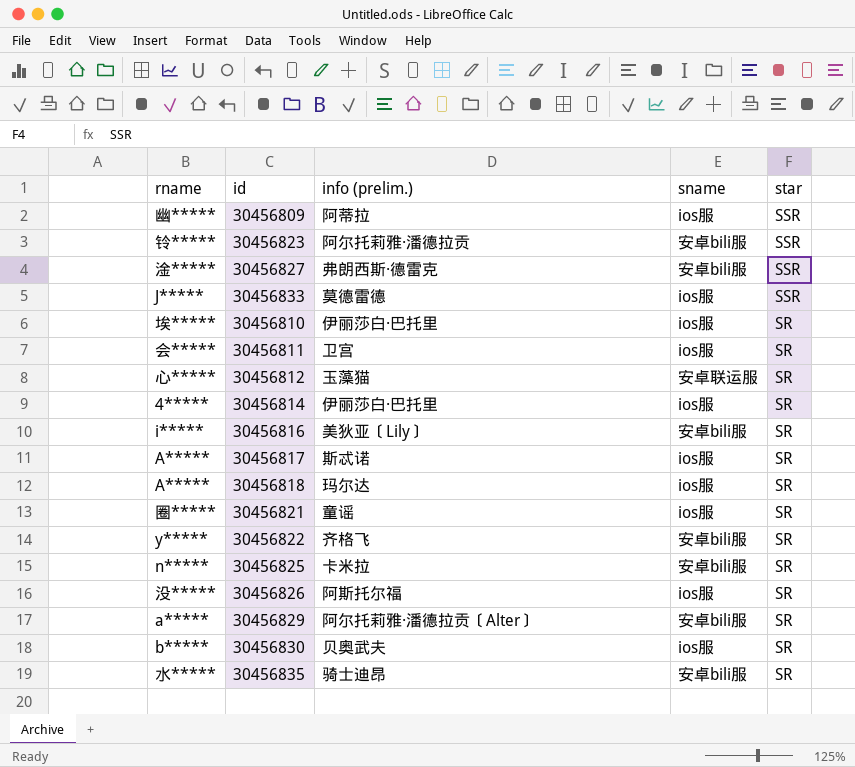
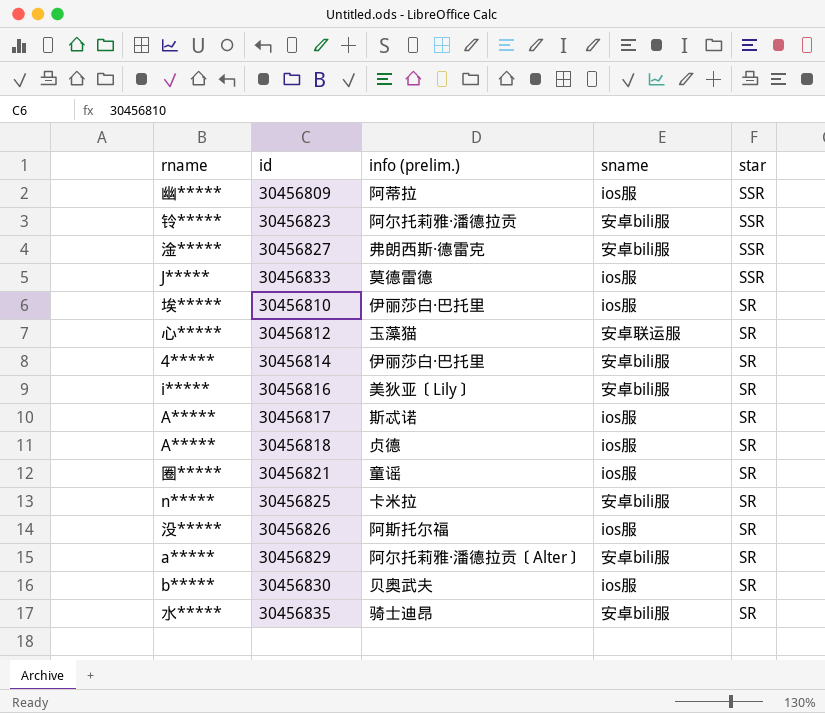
row 30456811: 会***** | 卫宫 | ios服 | SR -> none
row 30456822: y***** | 齐格飞 | 安卓bili服 | SR -> none
30456814 | sname: ios服 -> 安卓bili服
30456818 | info (prelim.): 玛尔达 -> 贞德

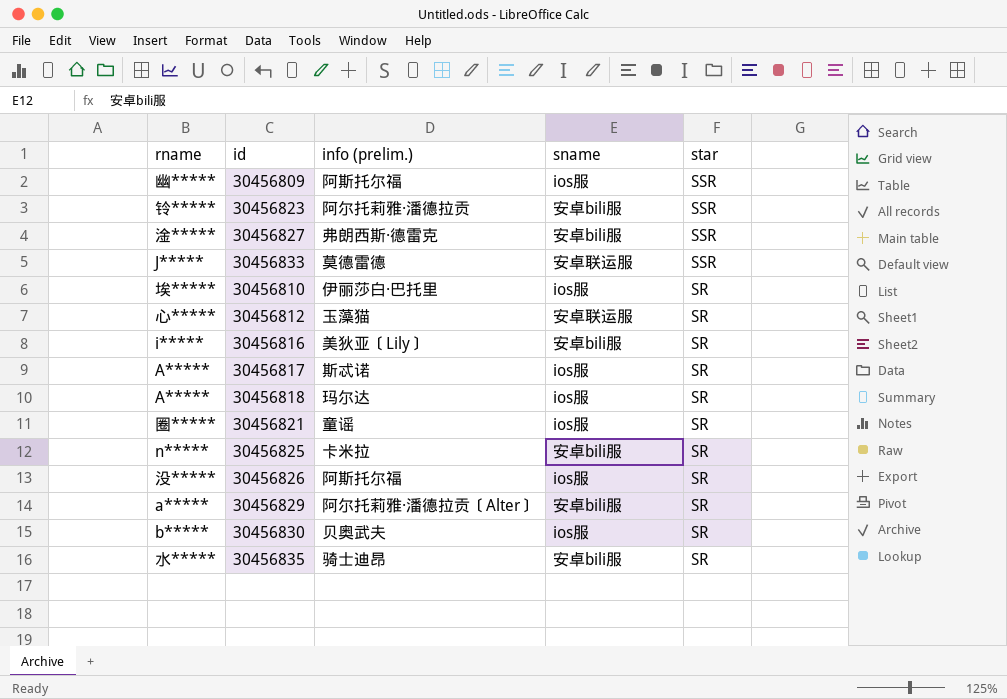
row 30456814: 4***** | 伊丽莎白·巴托里 | 安卓bili服 | SR -> none
30456809 | info (prelim.): 阿蒂拉 -> 阿斯托尔福
30456833 | sname: ios服 -> 安卓联运服
30456818 | info (prelim.): 贞德 -> 玛尔达

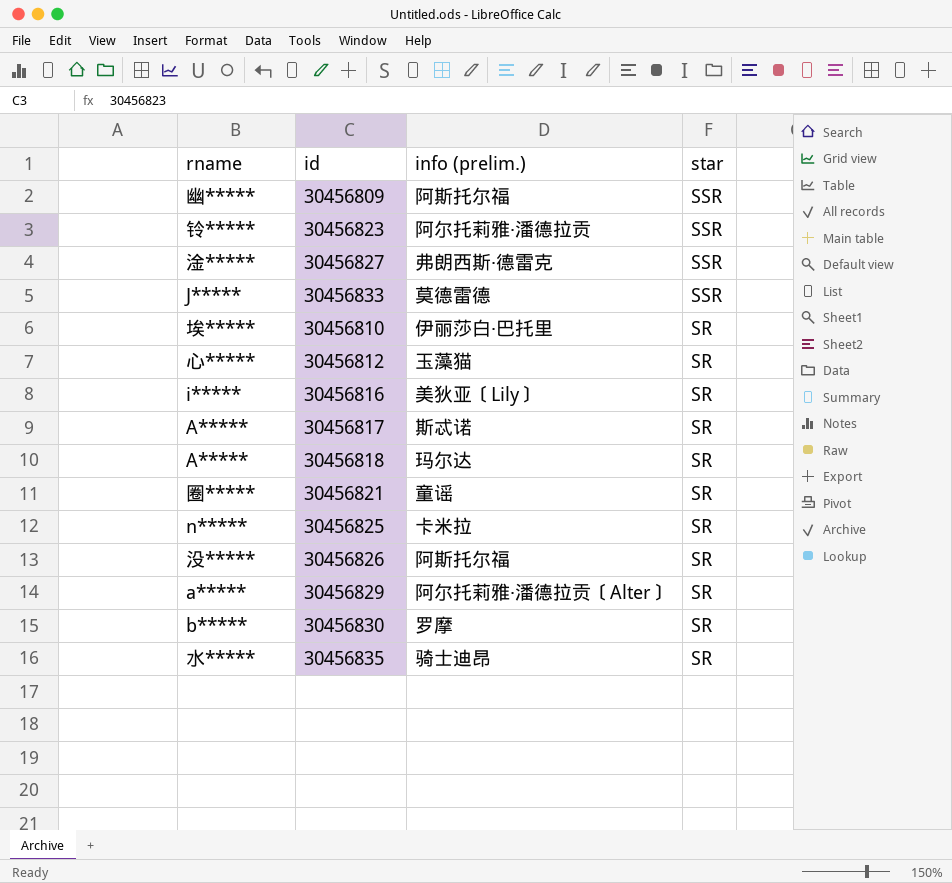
column sname | position: 4 -> none
30456830 | info (prelim.): 贝奥武夫 -> 罗摩

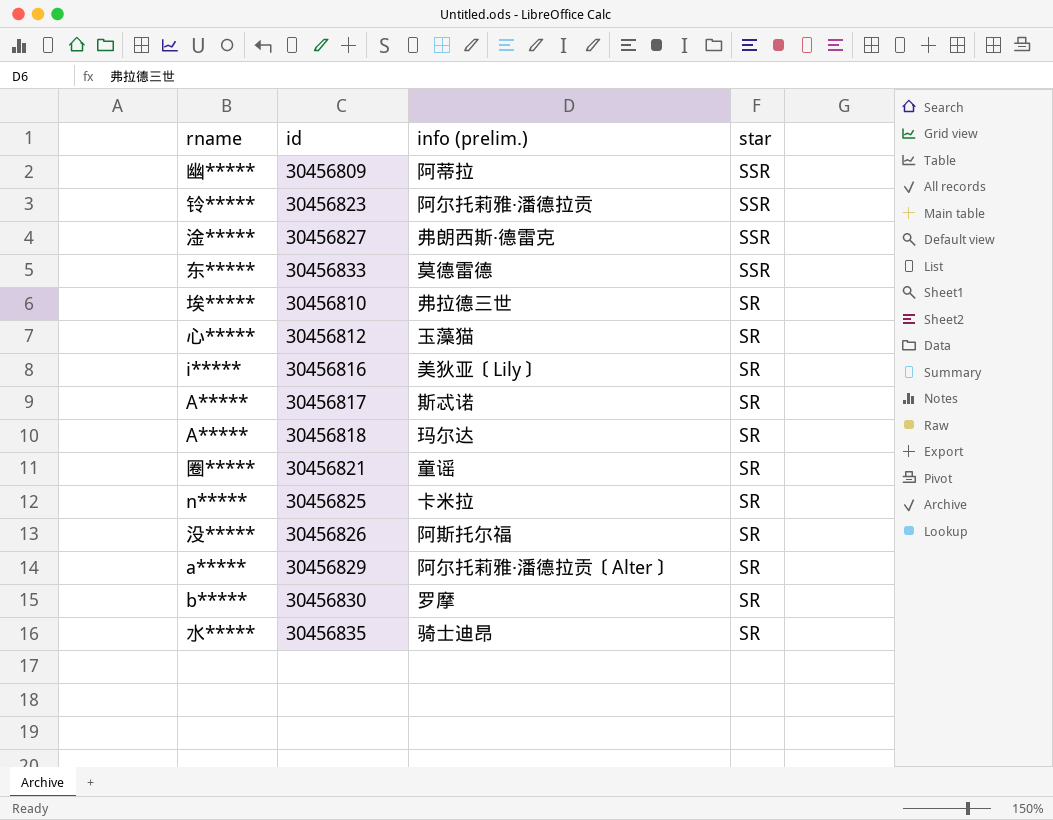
30456809 | info (prelim.): 阿斯托尔福 -> 阿蒂拉
30456833 | rname: J***** -> 东*****
30456810 | info (prelim.): 伊丽莎白·巴托里 -> 弗拉德三世

